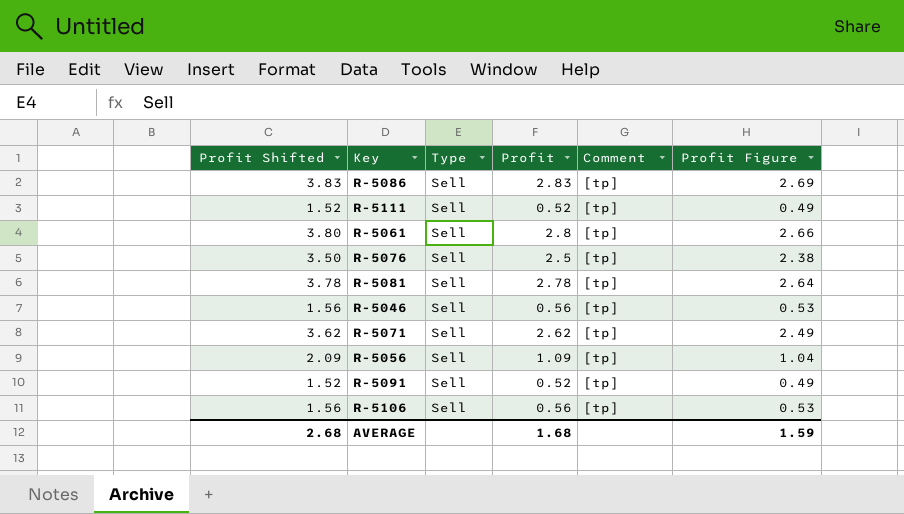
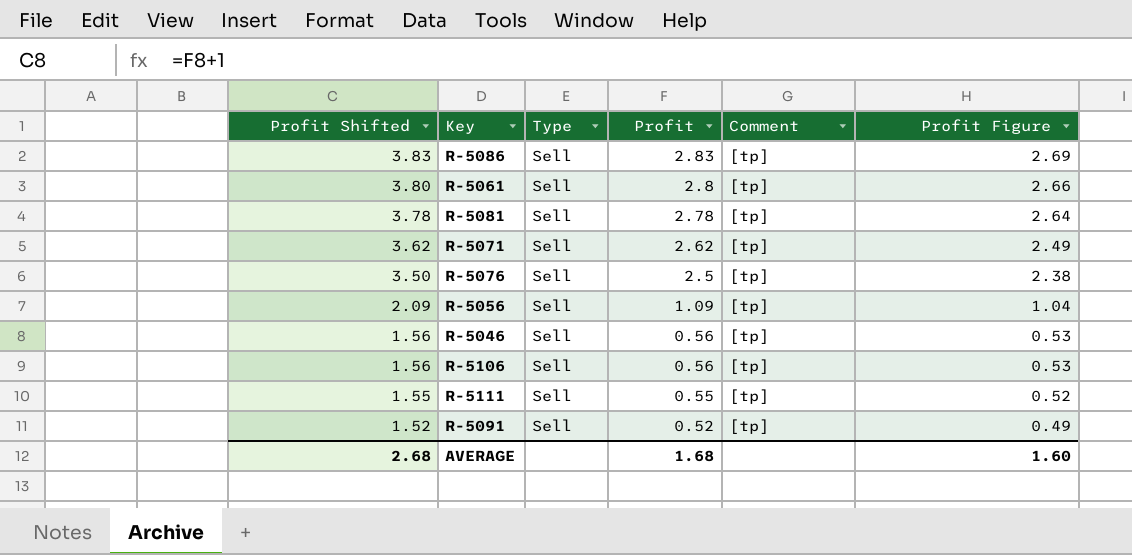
row order: none -> Profit Shifted descending
R-5111 | Profit Shifted: 1.52 -> 1.55
R-5111 | Profit: 0.52 -> 0.55
R-5111 | Profit Figure: 0.49 -> 0.52
AVERAGE | Profit Figure: 1.59 -> 1.60

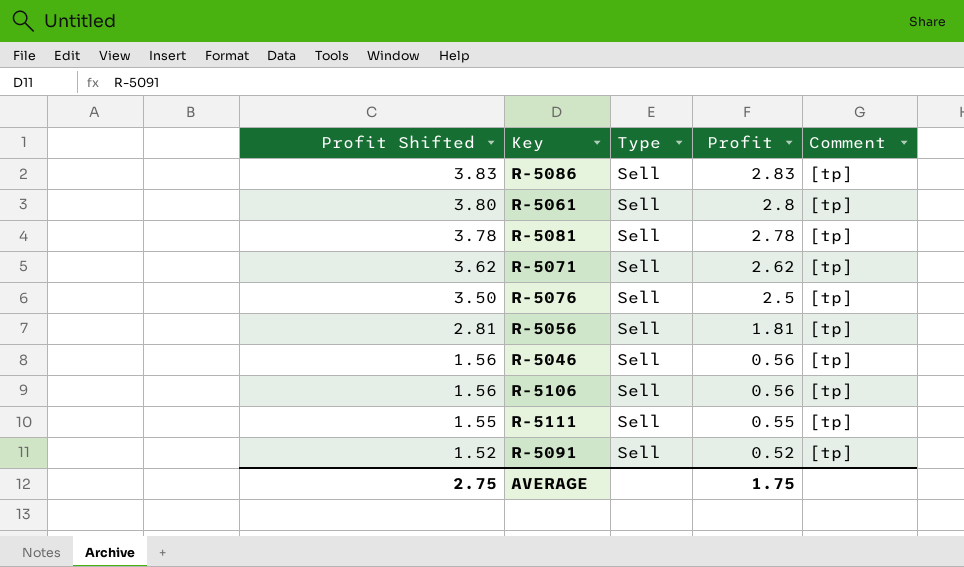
column Profit Figure | formula: [Profit] * 0.95 -> none
R-5056 | Profit Shifted: 2.09 -> 2.81
R-5056 | Profit: 1.09 -> 1.81
AVERAGE | Profit Shifted: 2.68 -> 2.75
AVERAGE | Profit: 1.68 -> 1.75

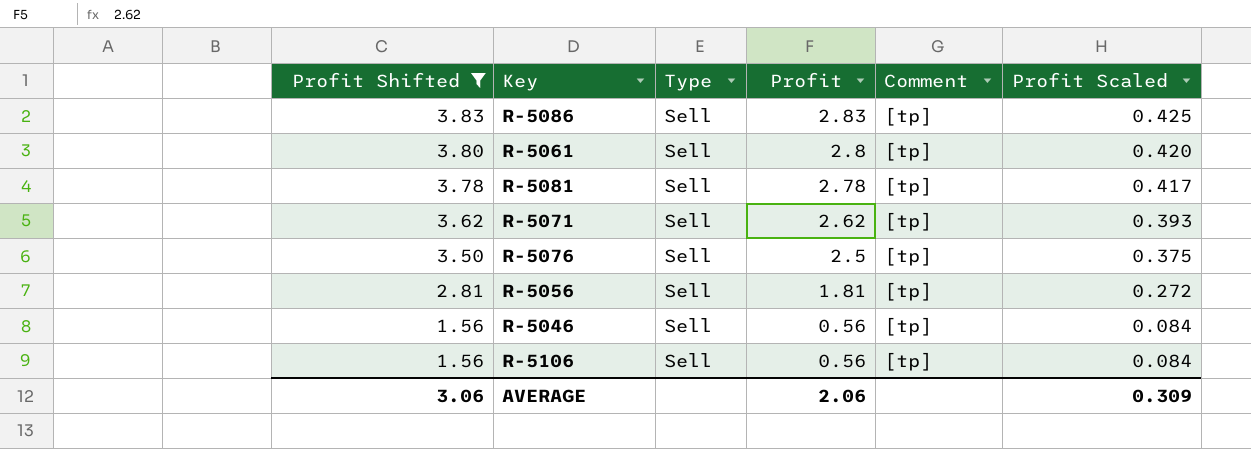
filter: none -> Profit Shifted >= 1.56
column Profit Scaled | formula: none -> [Profit] * 0.15
AVERAGE | Profit Shifted: 2.75 -> 3.06
AVERAGE | Profit: 1.75 -> 2.06

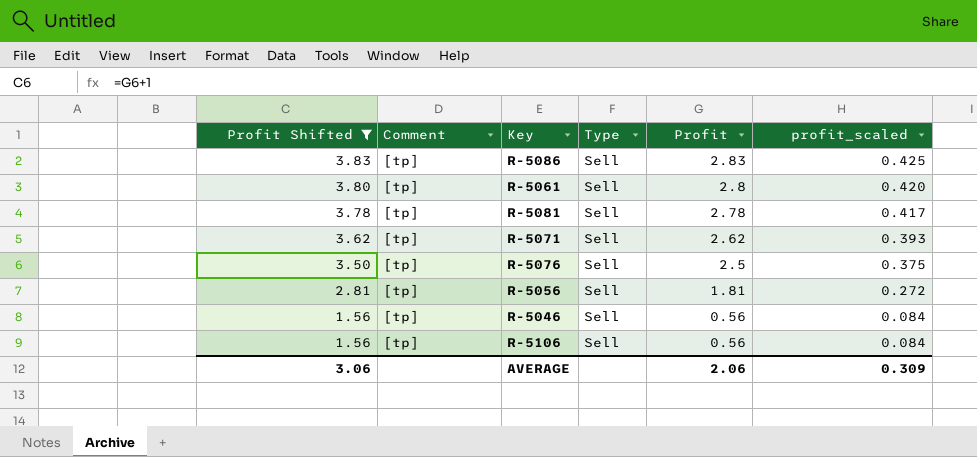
column Comment | position: 5 -> 2
column name: Profit Scaled -> profit_scaled

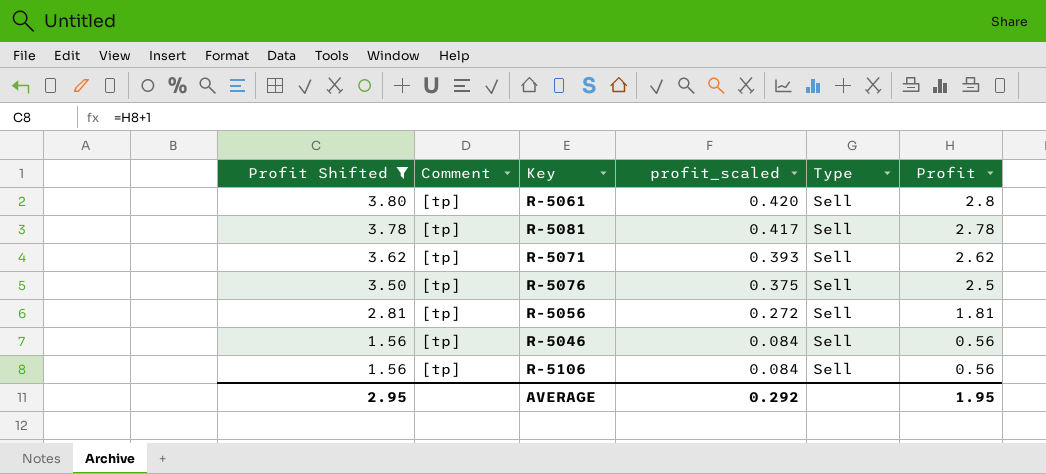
column profit_scaled | position: 6 -> 4
row R-5086: 3.83 | [tp] | Sell | 2.83 | 0.425 -> none
AVERAGE | Profit Shifted: 3.06 -> 2.95
AVERAGE | profit_scaled: 0.309 -> 0.292
AVERAGE | Profit: 2.06 -> 1.95

